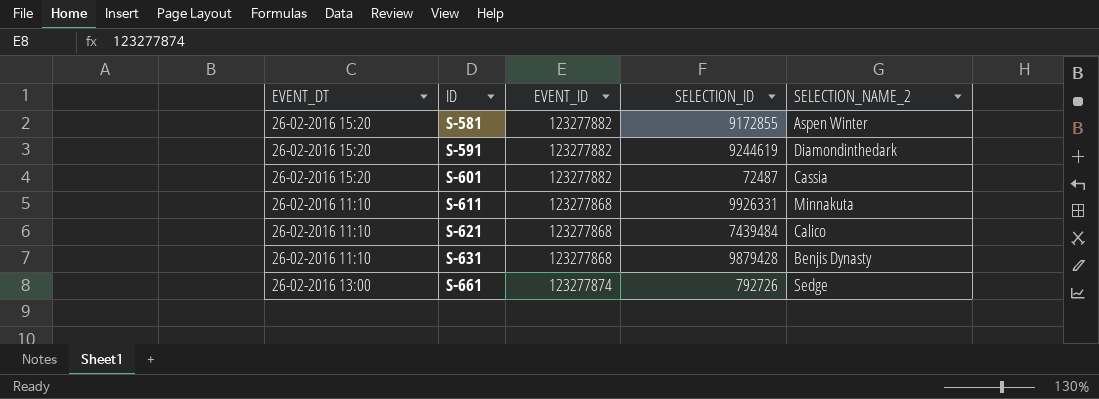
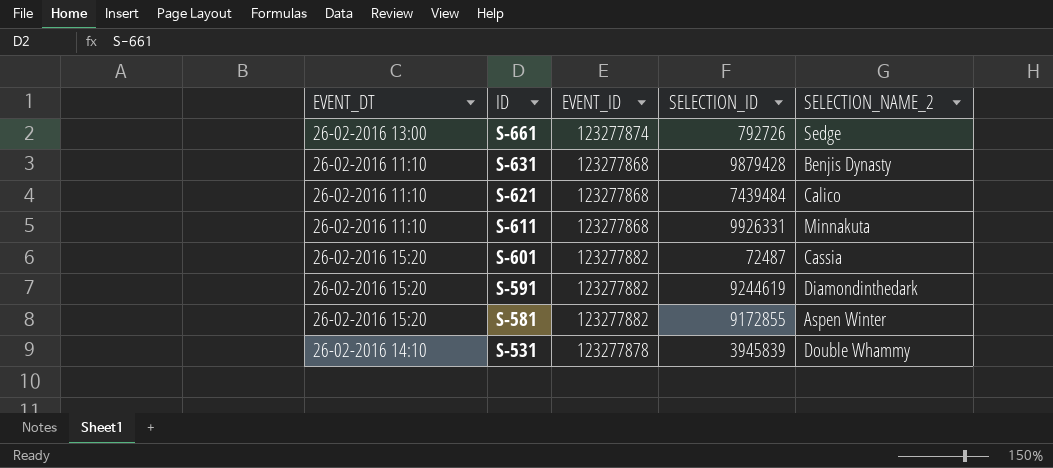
row order: ID ascending -> ID descending
row S-531: none -> 26-02-2016 14:10 | 123277878 | 3945839 | Double Whammy

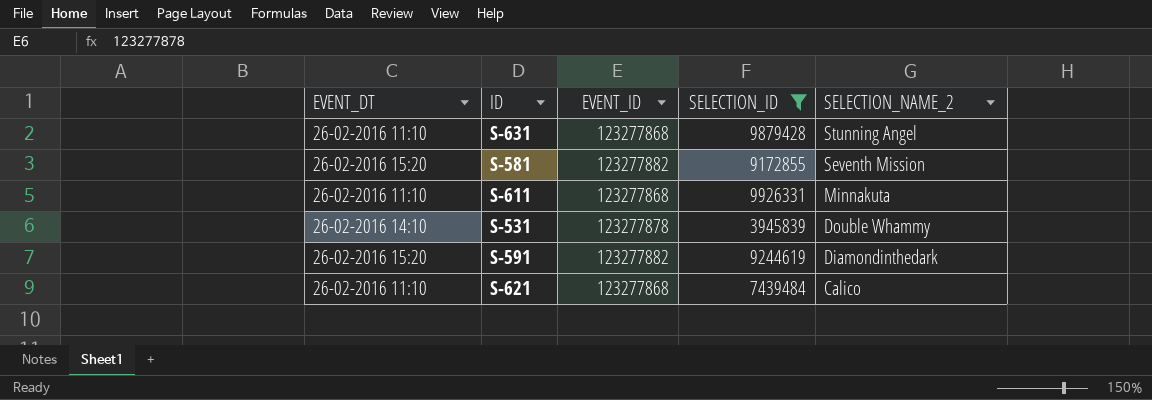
filter: none -> SELECTION_ID >= 3945839
row order: ID descending -> SELECTION_NAME_2 descending
S-631 | SELECTION_NAME_2: Benjis Dynasty -> Stunning Angel
S-581 | SELECTION_NAME_2: Aspen Winter -> Seventh Mission

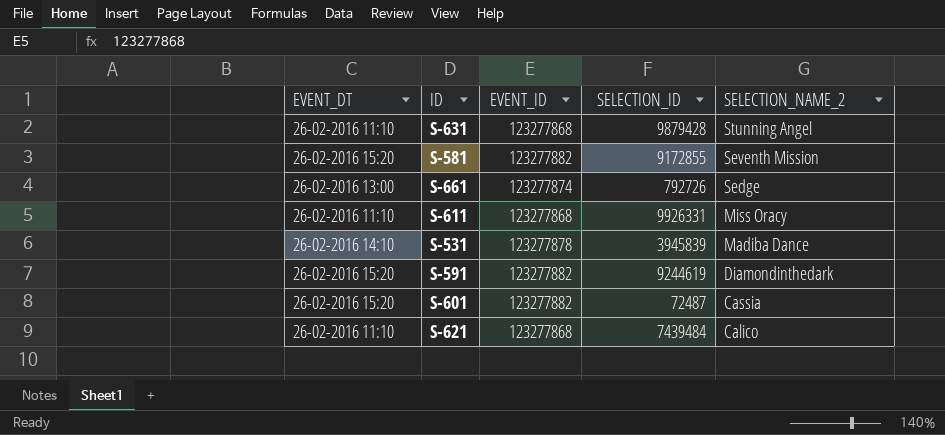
filter: SELECTION_ID >= 3945839 -> none
S-611 | SELECTION_NAME_2: Minnakuta -> Miss Oracy
S-531 | SELECTION_NAME_2: Double Whammy -> Madiba Dance

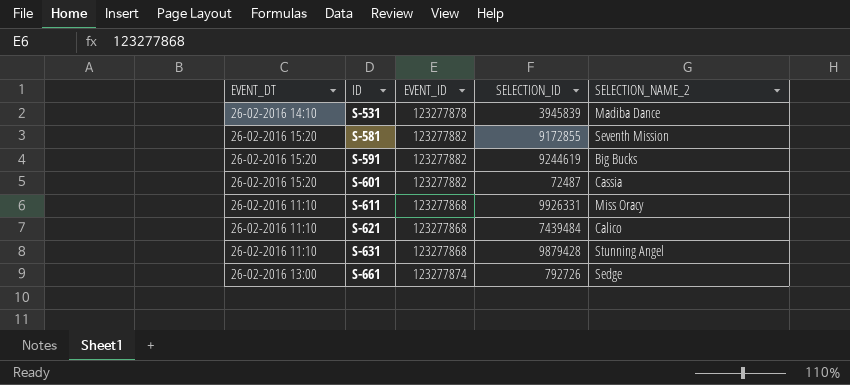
row order: SELECTION_NAME_2 descending -> ID ascending
S-591 | SELECTION_NAME_2: Diamondinthedark -> Big Bucks

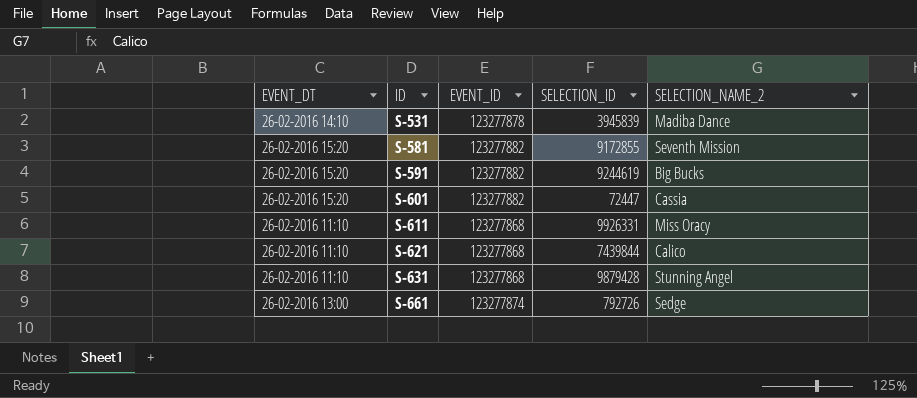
S-601 | SELECTION_ID: 72487 -> 72447
S-621 | SELECTION_ID: 7439484 -> 7439844

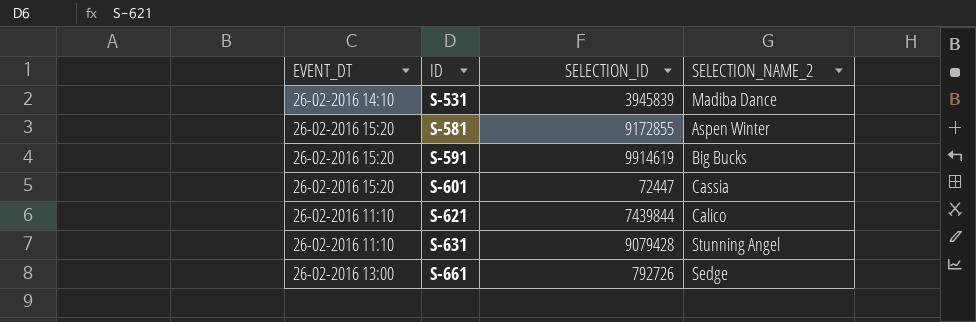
column EVENT_ID | position: 3 -> none
row S-611: 26-02-2016 11:10 | 123277868 | 9926331 | Miss Oracy -> none
S-581 | SELECTION_NAME_2: Seventh Mission -> Aspen Winter
S-591 | SELECTION_ID: 9244619 -> 9914619
S-631 | SELECTION_ID: 9879428 -> 9079428

